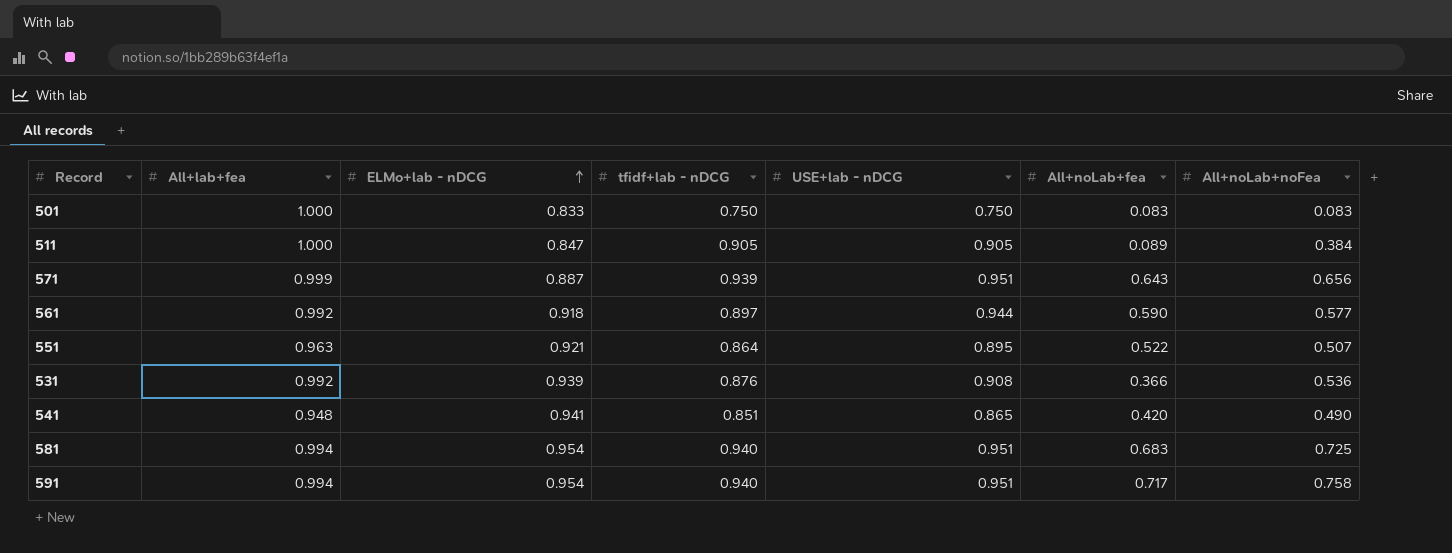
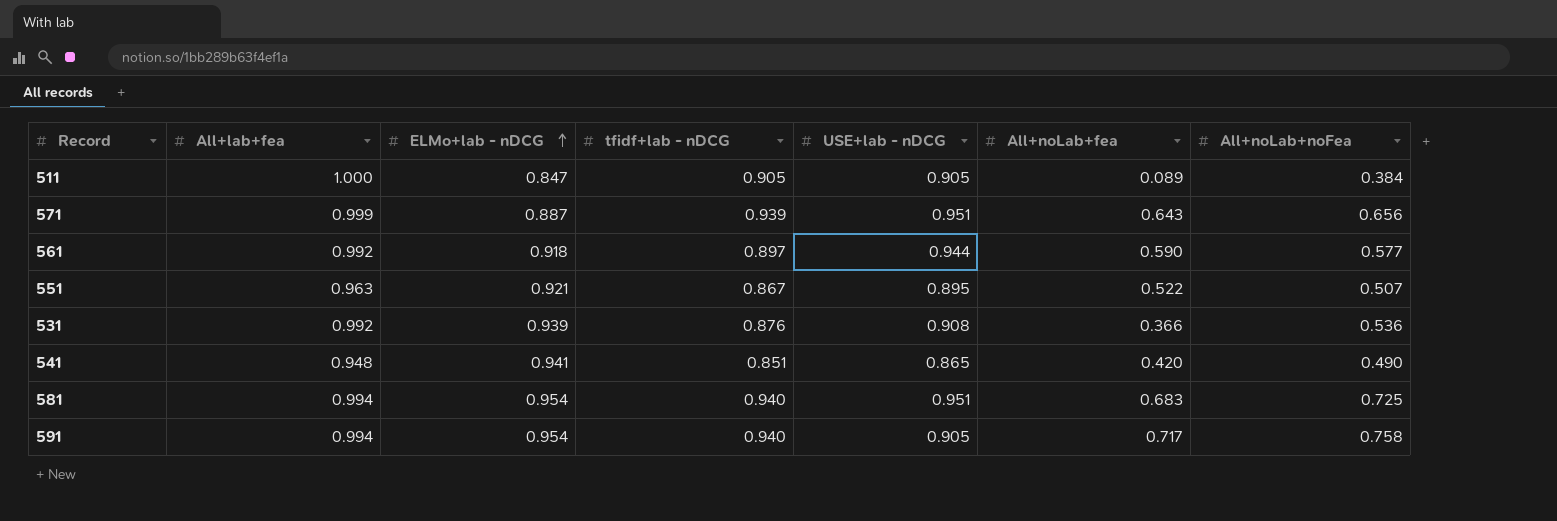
row 501: 1.000 | 0.833 | 0.750 | 0.750 | 0.083 | 0.083 -> none
551 | tfidf+lab - nDCG: 0.864 -> 0.867
591 | USE+lab - nDCG: 0.951 -> 0.905

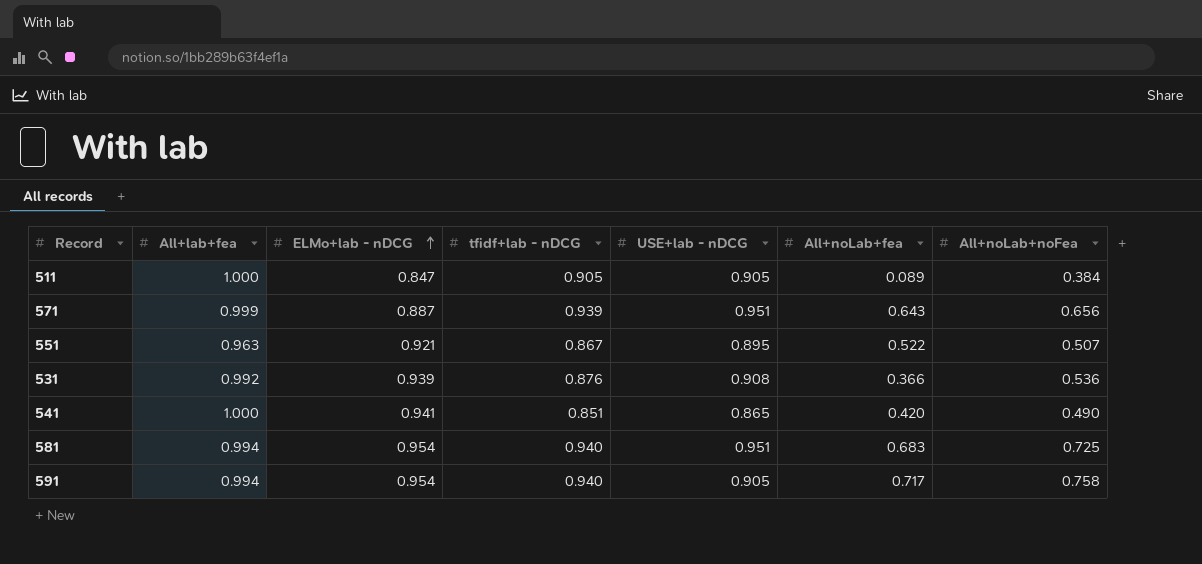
row 561: 0.992 | 0.918 | 0.897 | 0.944 | 0.590 | 0.577 -> none
541 | All+lab+fea: 0.948 -> 1.000

